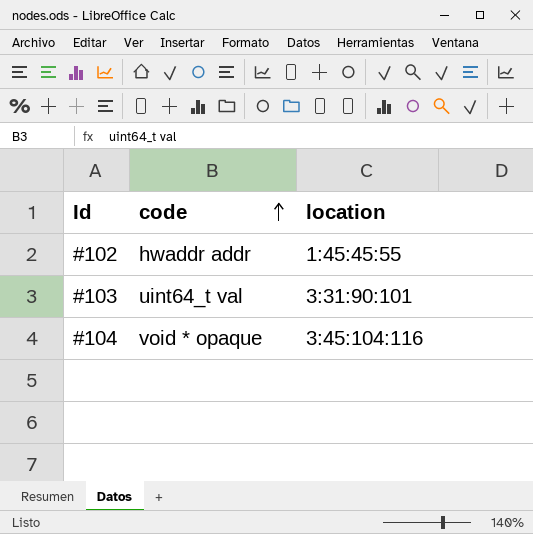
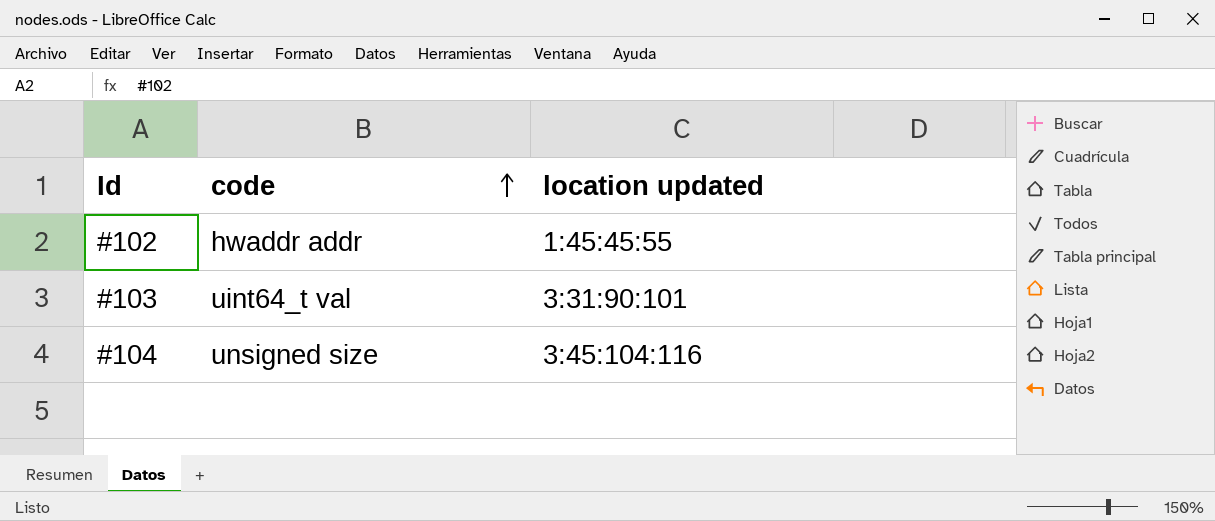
column name: location -> location updated
#104 | code: void * opaque -> unsigned size

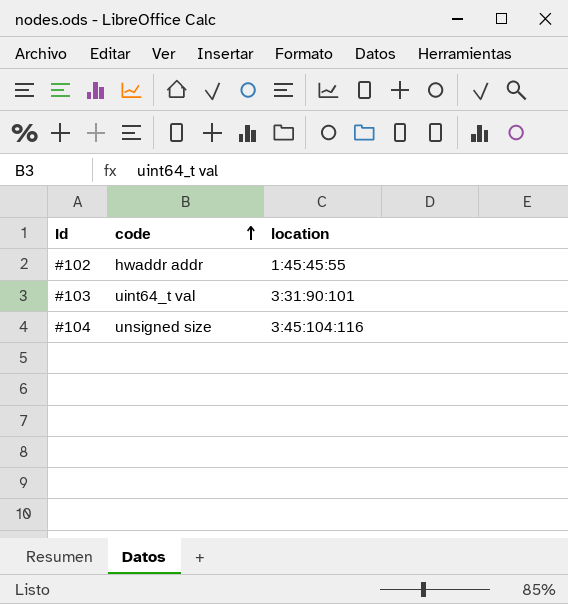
column name: location updated -> location

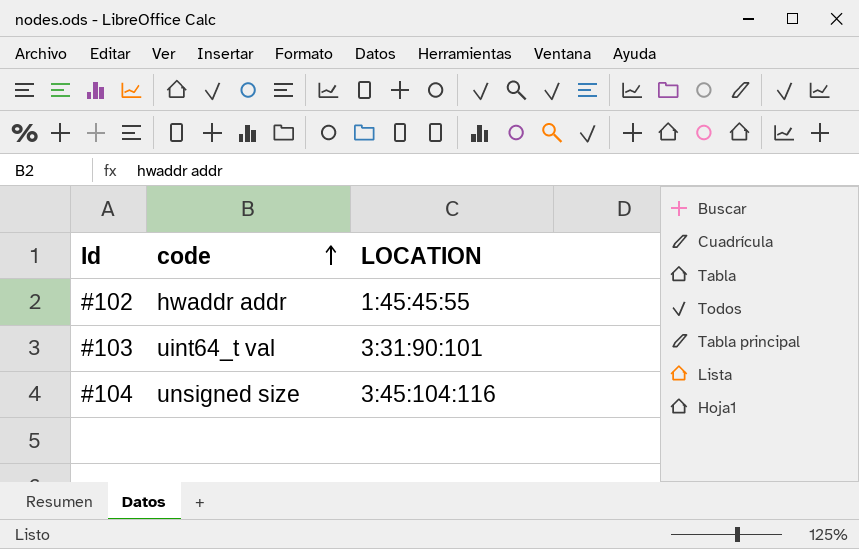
column name: location -> LOCATION

